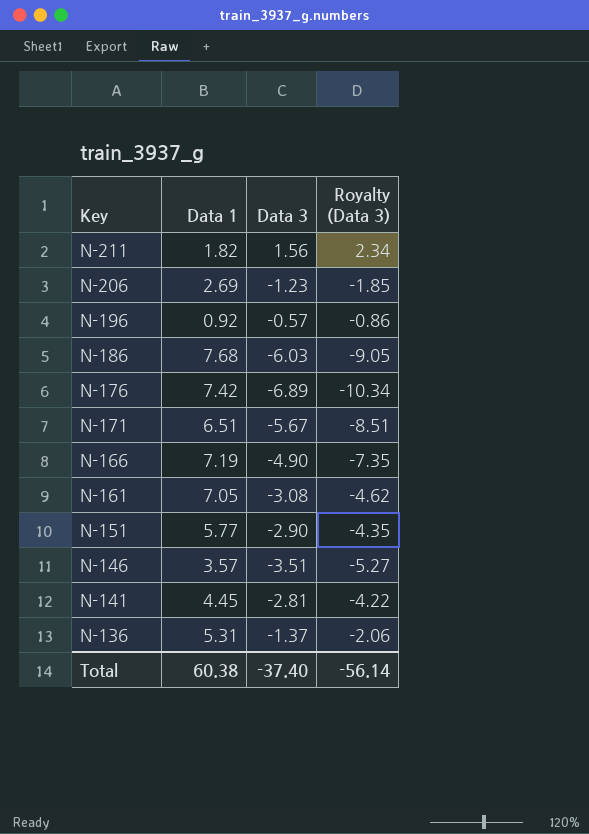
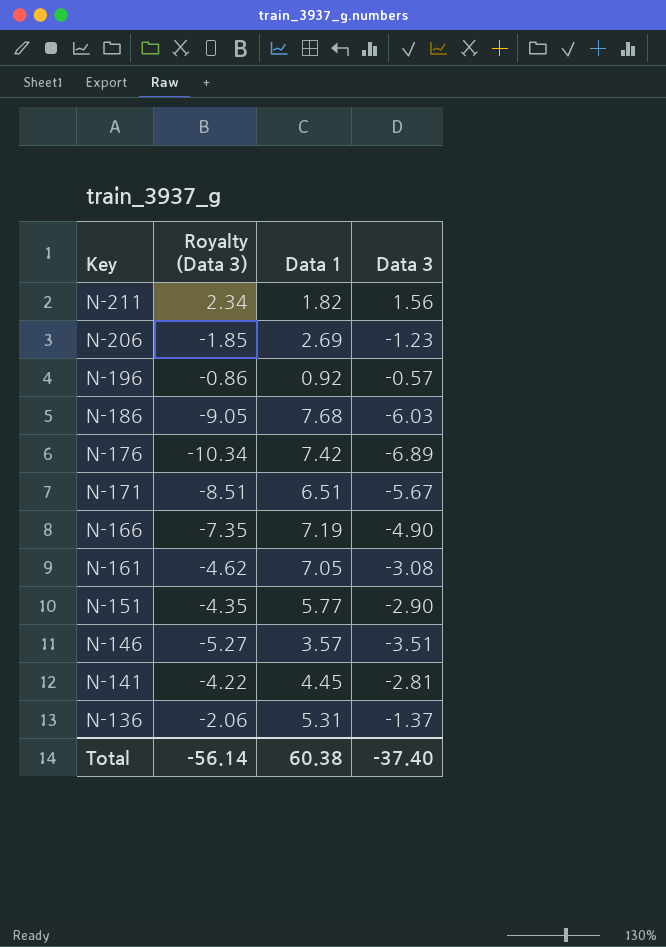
column Royalty (Data 3) | position: 4 -> 2

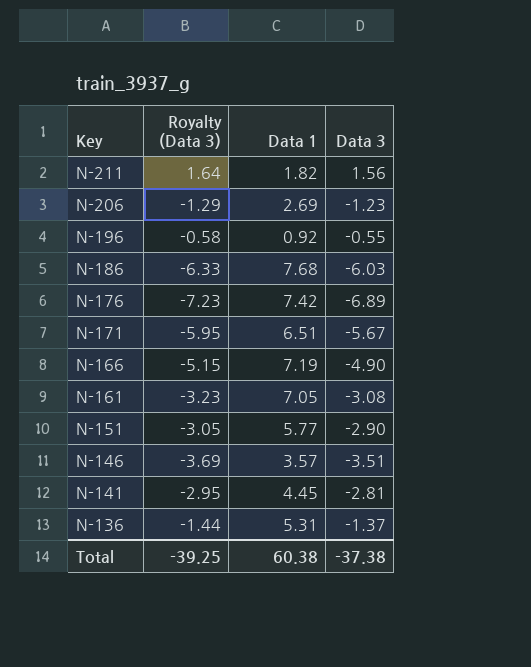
column Royalty (Data 3) | formula: [Data 3] * 1.5 -> [Data 3] * 1.05
N-196 | Data 3: -0.57 -> -0.55
Total | Royalty (Data 3): -56.14 -> -39.25
Total | Data 3: -37.40 -> -37.38

